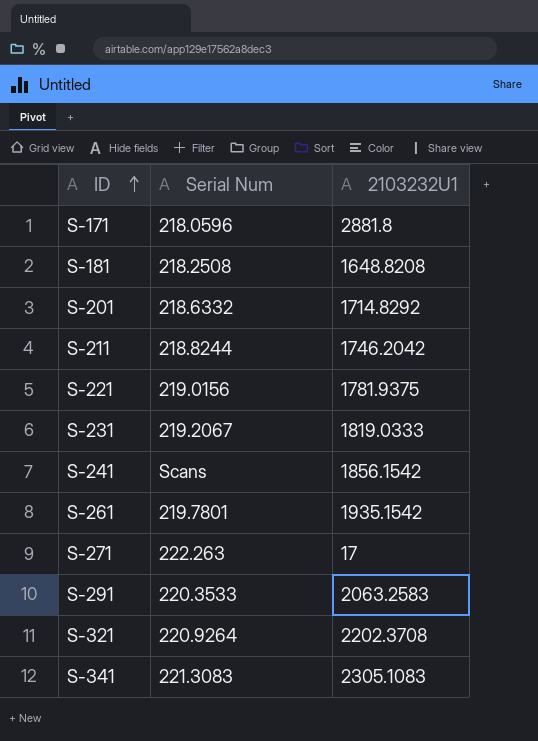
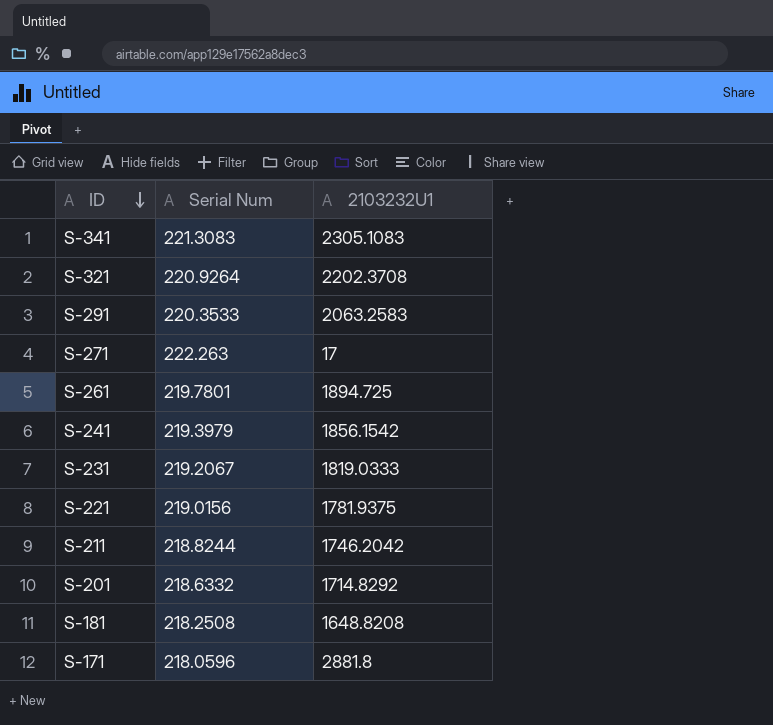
row order: ID ascending -> ID descending
S-261 | 2103232U1: 1935.1542 -> 1894.725
S-241 | Serial Num: Scans -> 219.3979

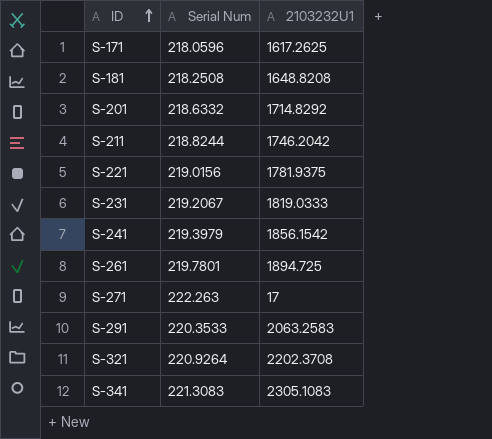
row order: ID descending -> ID ascending
S-171 | 2103232U1: 2881.8 -> 1617.2625

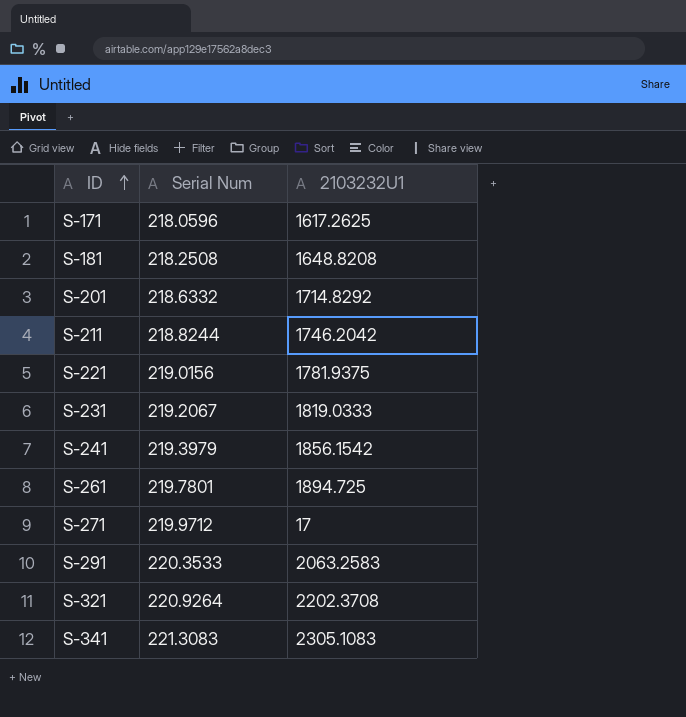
S-271 | Serial Num: 222.263 -> 219.9712

